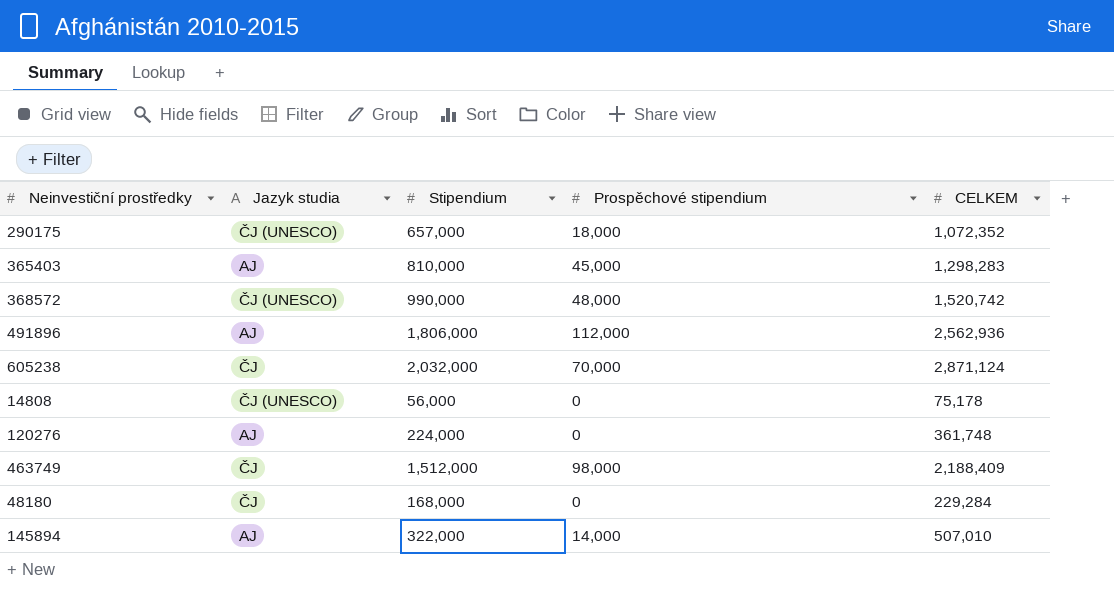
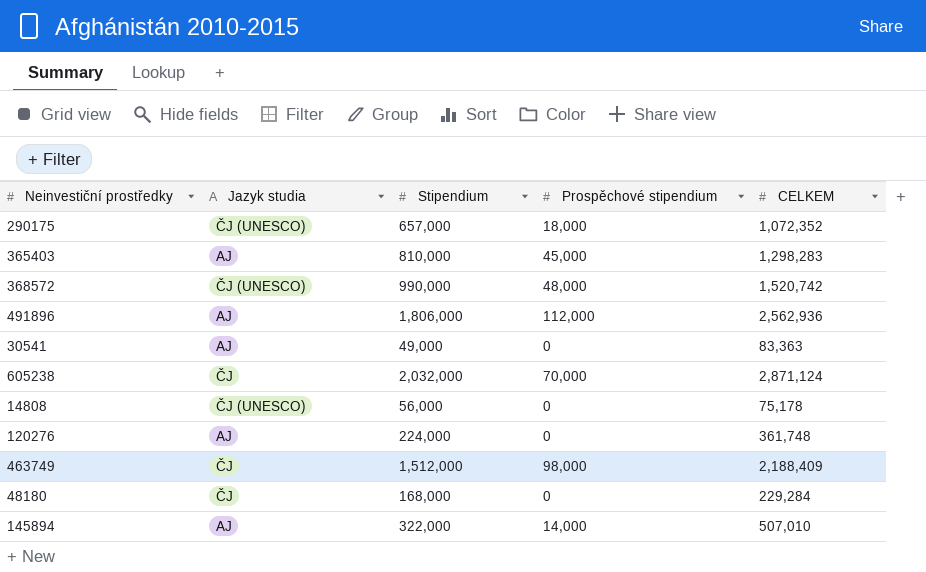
row 30541: none -> AJ | 49,000 | 0 | 83,363

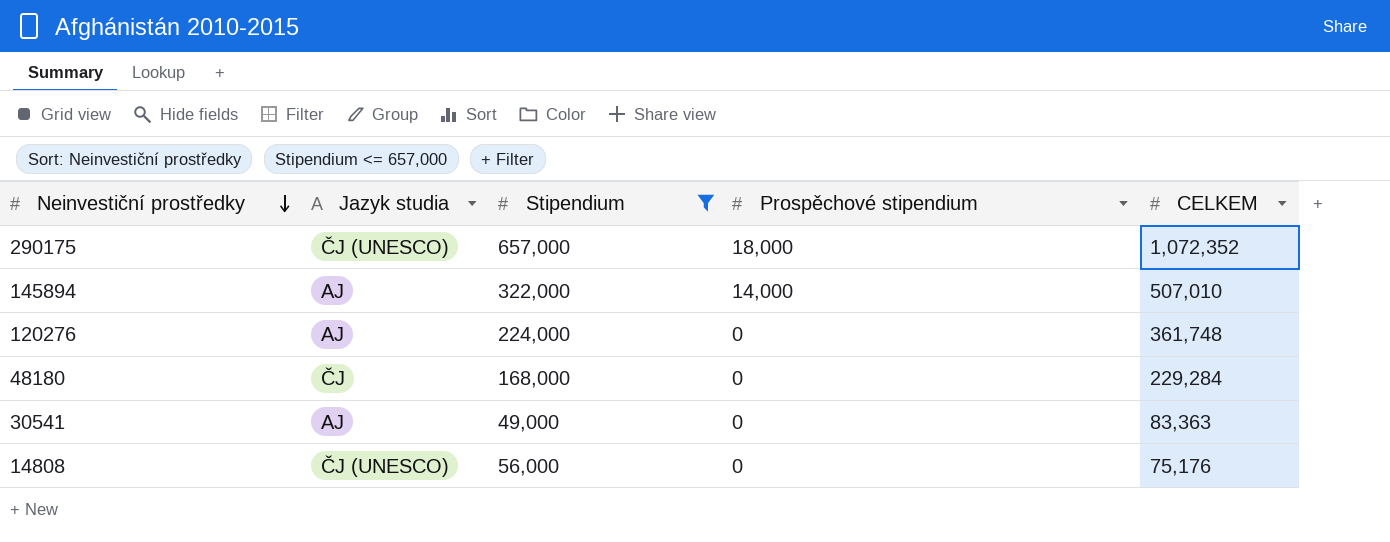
filter: none -> Stipendium <= 657,000
row order: none -> Neinvestiční prostředky descending
14808 | CELKEM: 75,178 -> 75,176

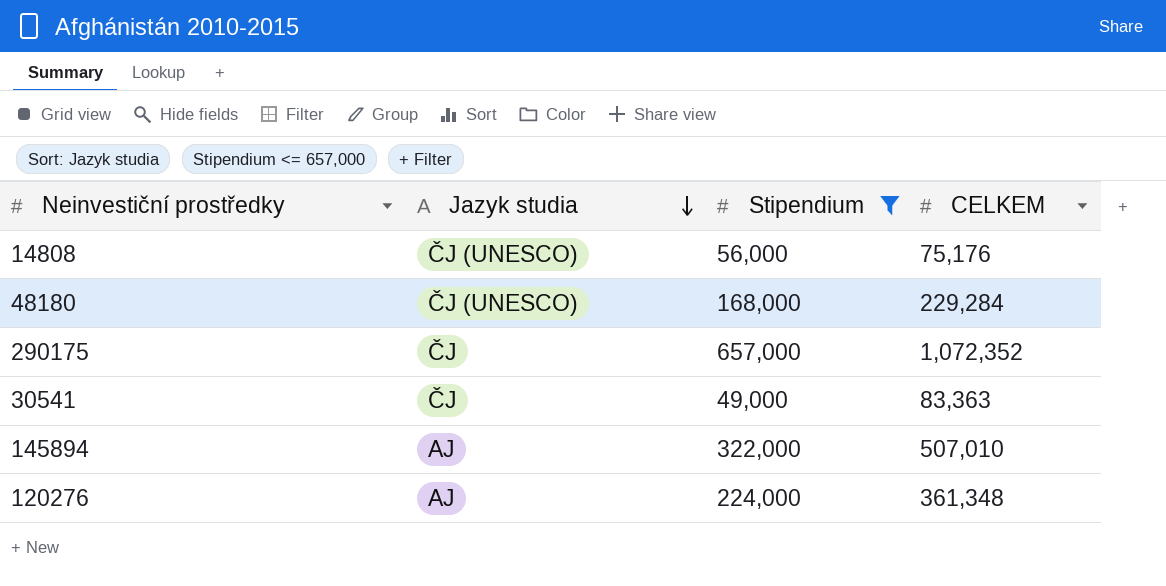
row order: Neinvestiční prostředky descending -> Jazyk studia descending
column Prospěchové stipendium | position: 4 -> none
48180 | Jazyk studia: ČJ -> ČJ (UNESCO)
290175 | Jazyk studia: ČJ (UNESCO) -> ČJ
30541 | Jazyk studia: AJ -> ČJ
120276 | CELKEM: 361,748 -> 361,348

